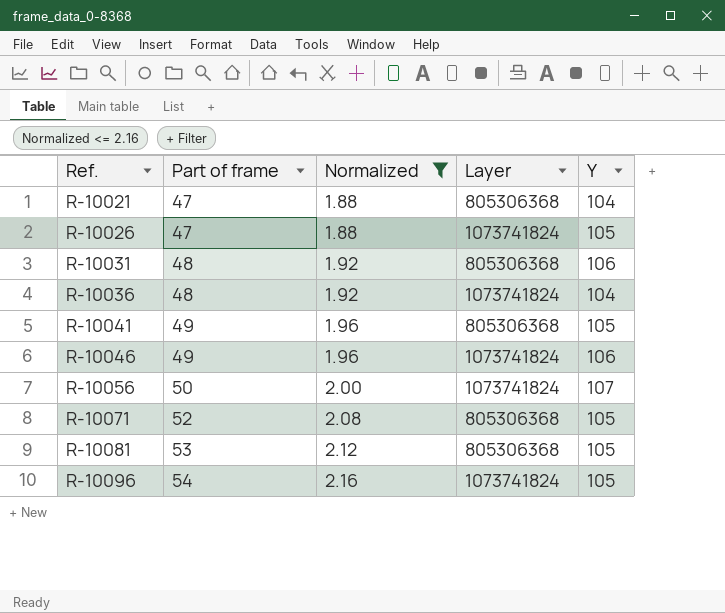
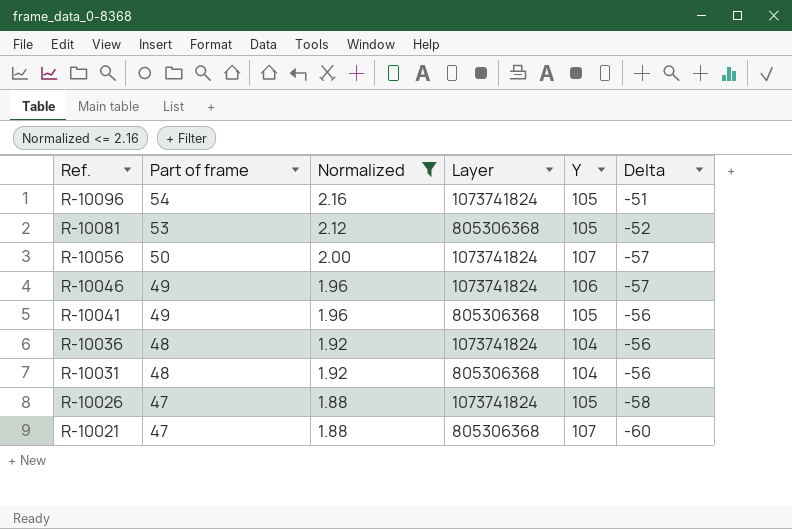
row order: Ref. ascending -> Ref. descending
column Delta | formula: none -> [Part of frame] - [Y]
row R-10071: 52 | 2.08 | 805306368 | 105 -> none
R-10031 | Y: 106 -> 104
R-10021 | Y: 104 -> 107

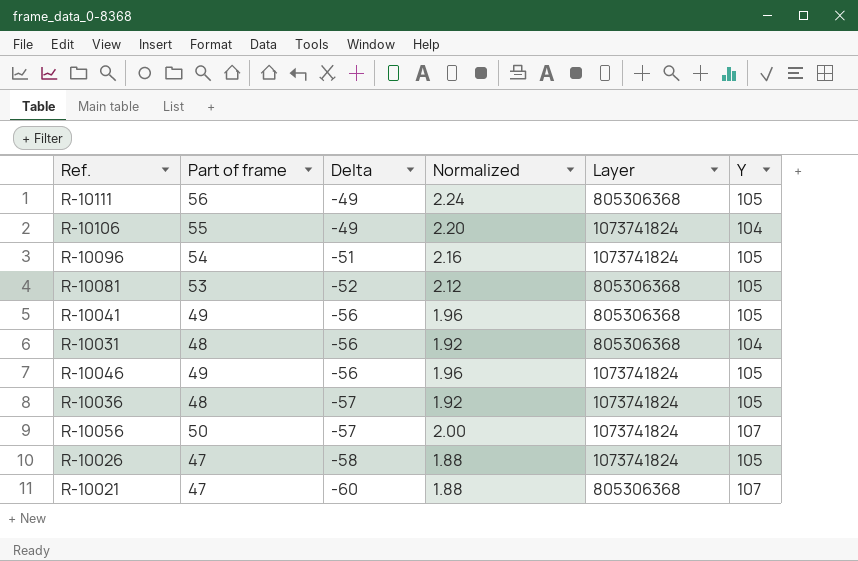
filter: Normalized <= 2.16 -> none
row order: Ref. descending -> Delta descending
column Delta | position: 6 -> 3
R-10046 | Delta: -57 -> -56
R-10046 | Y: 106 -> 105
R-10036 | Delta: -56 -> -57
R-10036 | Y: 104 -> 105

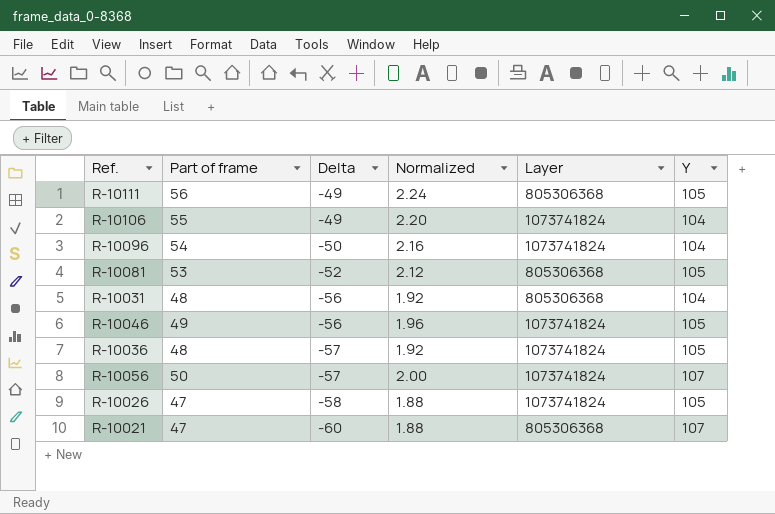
row R-10041: 49 | -56 | 1.96 | 805306368 | 105 -> none
R-10096 | Delta: -51 -> -50
R-10096 | Y: 105 -> 104

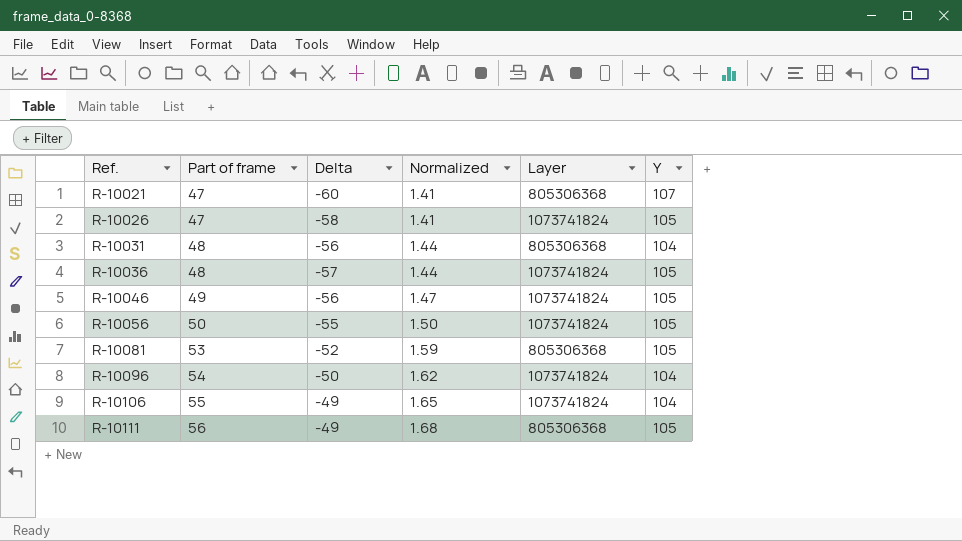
row order: Delta descending -> Ref. ascending
column Normalized | formula: [Part of frame] * 0.04 -> [Part of frame] * 0.03
R-10056 | Delta: -57 -> -55
R-10056 | Y: 107 -> 105

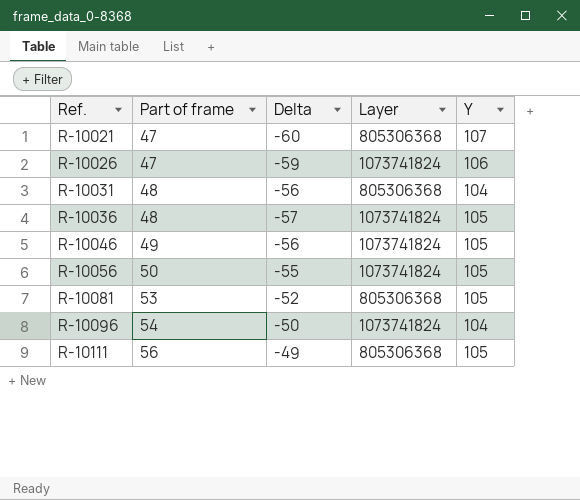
column Normalized | formula: [Part of frame] * 0.03 -> none
row R-10106: 55 | -49 | 1.65 | 1073741824 | 104 -> none
R-10026 | Delta: -58 -> -59
R-10026 | Y: 105 -> 106

